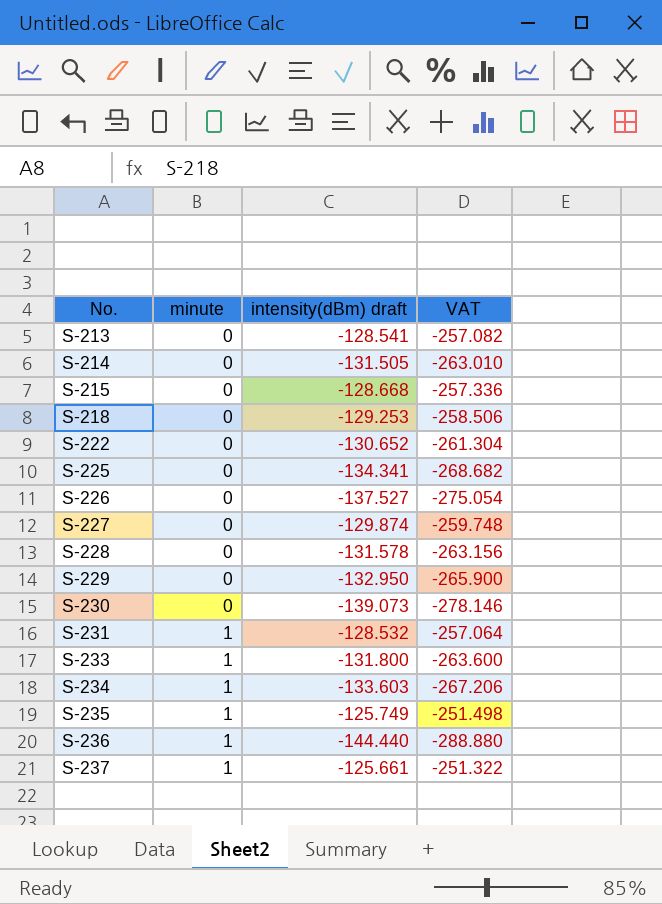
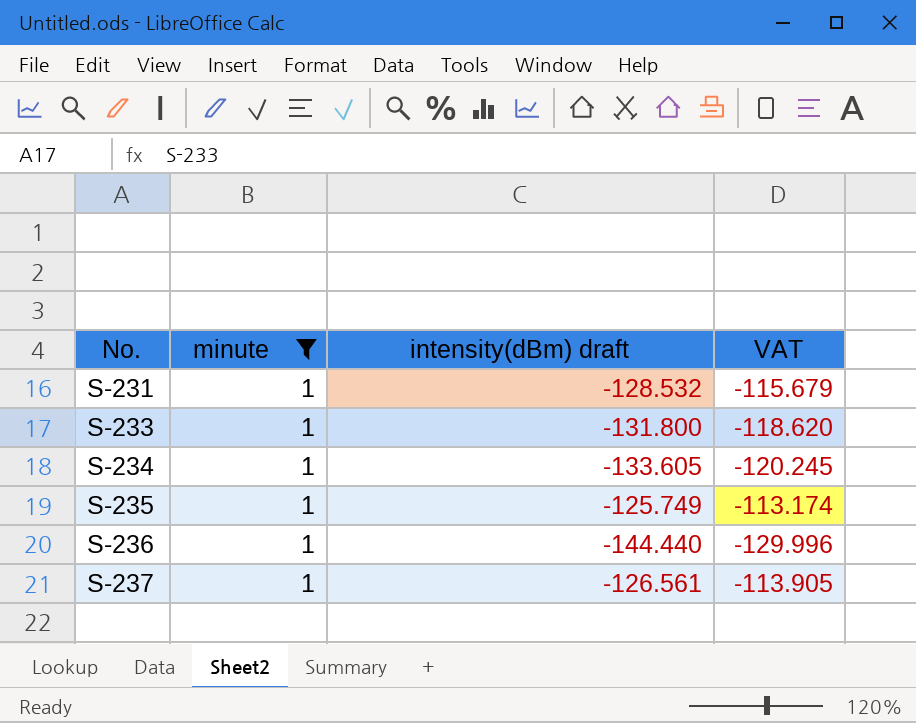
filter: none -> minute = 1
column VAT | formula: [intensity(dBm) draft] * 2 -> [intensity(dBm) draft] * 0.9
S-234 | intensity(dBm) draft: -133.603 -> -133.605
S-237 | intensity(dBm) draft: -125.661 -> -126.561

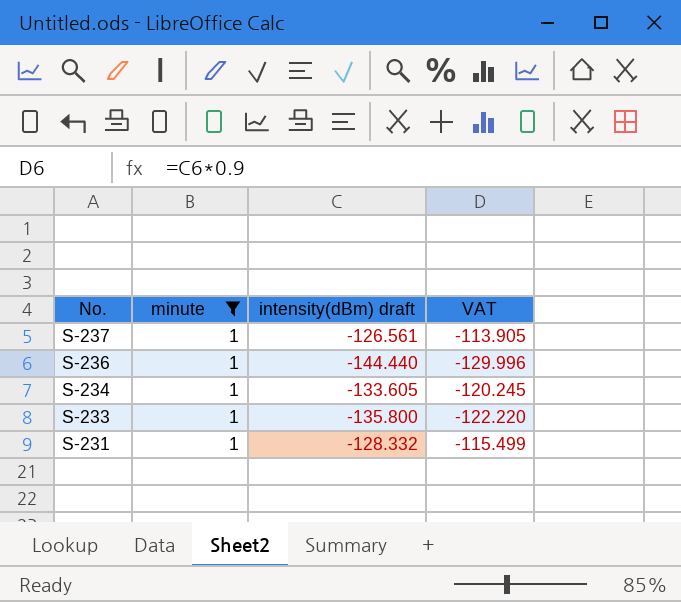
row order: No. ascending -> No. descending
row S-235: 1 | -125.749 | -113.174 -> none
S-233 | intensity(dBm) draft: -131.800 -> -135.800
S-233 | VAT: -118.620 -> -122.220
S-231 | intensity(dBm) draft: -128.532 -> -128.332
S-231 | VAT: -115.679 -> -115.499

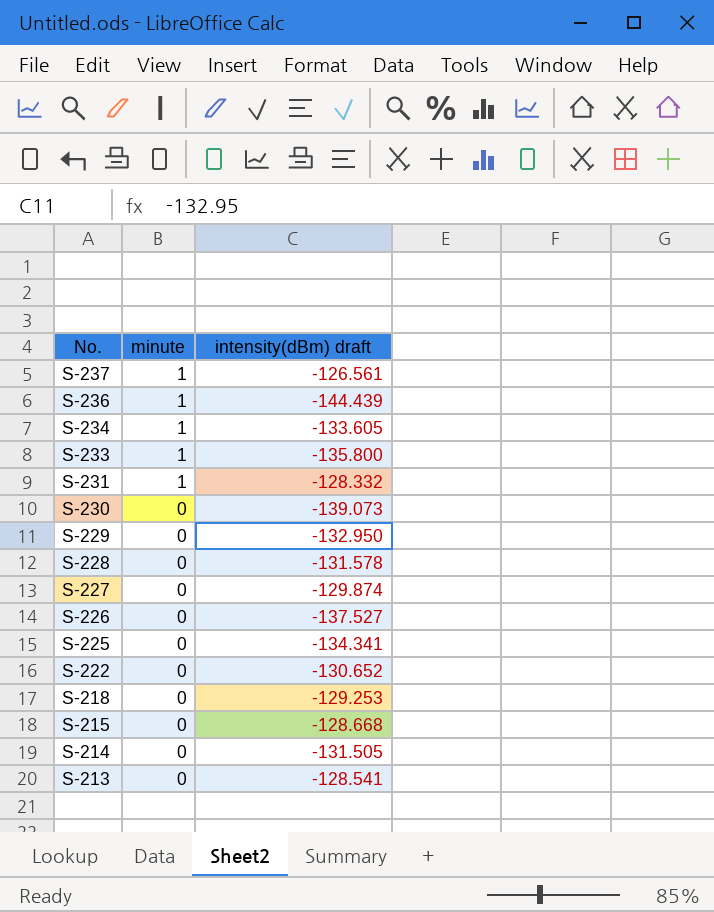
filter: minute = 1 -> none
column VAT | formula: [intensity(dBm) draft] * 0.9 -> none
S-236 | intensity(dBm) draft: -144.440 -> -144.439

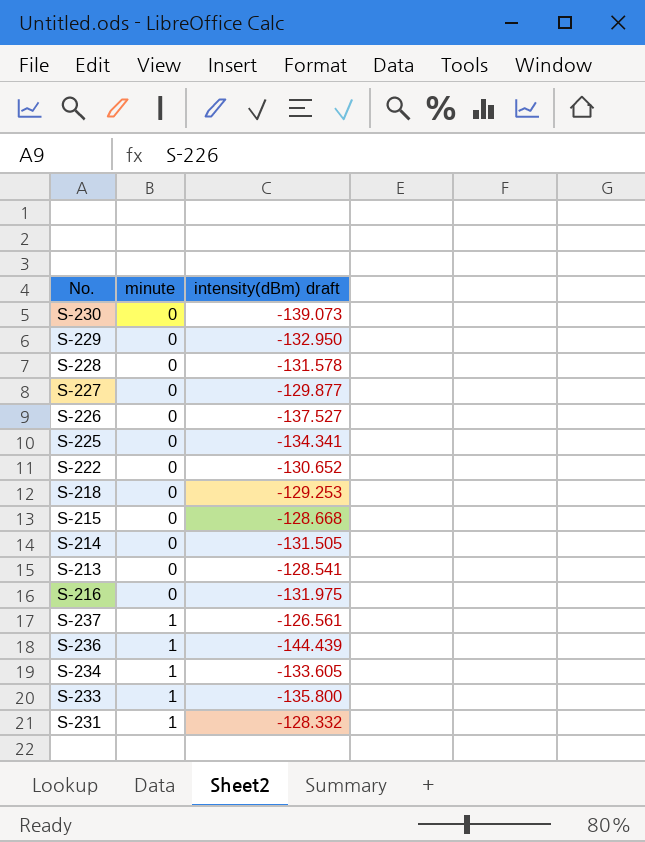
row order: No. descending -> minute ascending
S-227 | intensity(dBm) draft: -129.874 -> -129.877
row S-216: none -> 0 | -131.975

